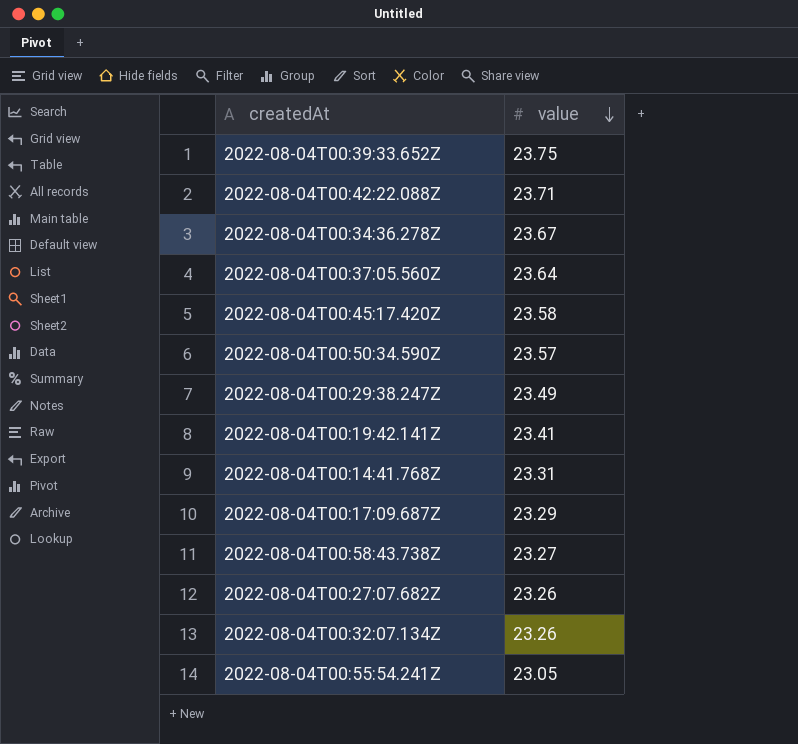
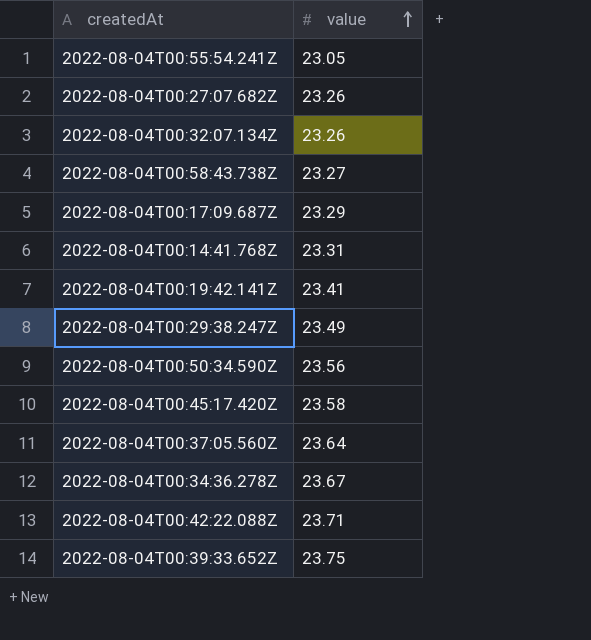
row order: value descending -> value ascending
2022-08-04T00:50:34.590Z | value: 23.57 -> 23.56

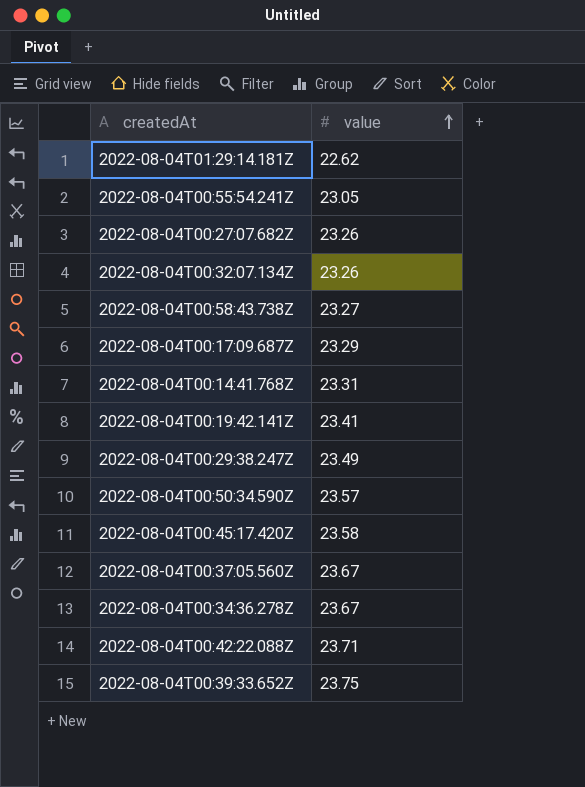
row 2022-08-04T01:29:14.181Z: none -> 22.62
2022-08-04T00:50:34.590Z | value: 23.56 -> 23.57
2022-08-04T00:37:05.560Z | value: 23.64 -> 23.67

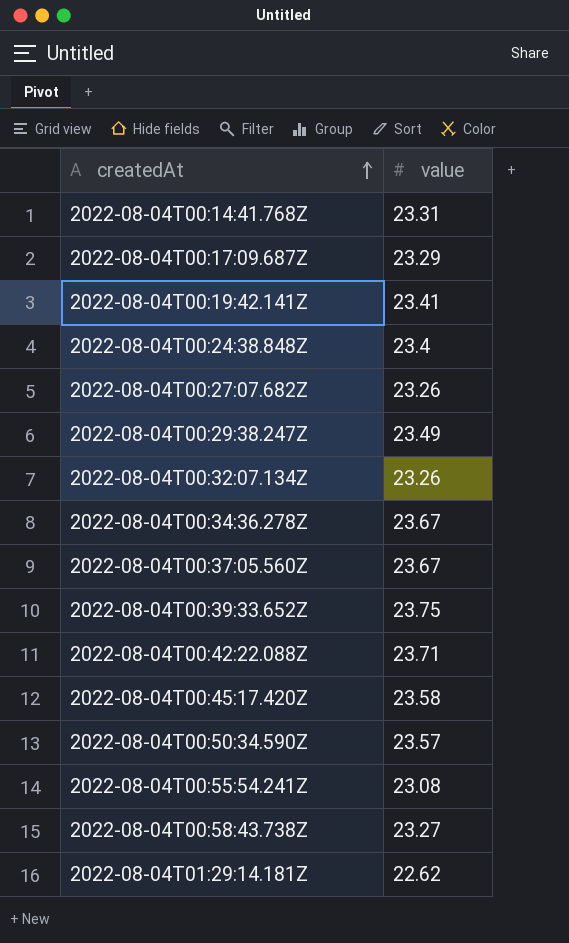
row order: value ascending -> createdAt ascending
row 2022-08-04T00:24:38.848Z: none -> 23.4
2022-08-04T00:55:54.241Z | value: 23.05 -> 23.08

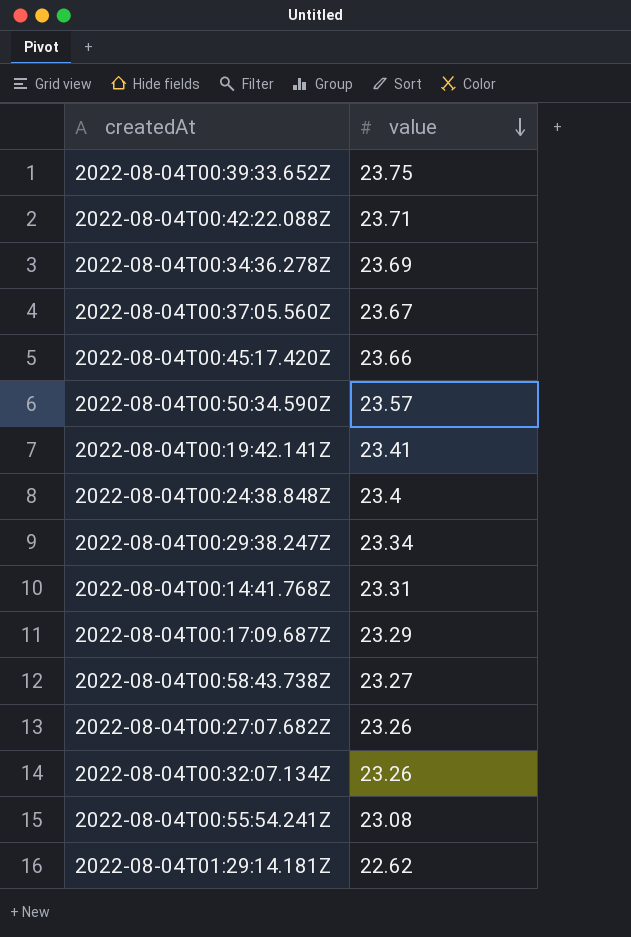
row order: createdAt ascending -> value descending
2022-08-04T00:34:36.278Z | value: 23.67 -> 23.69
2022-08-04T00:45:17.420Z | value: 23.58 -> 23.66
2022-08-04T00:29:38.247Z | value: 23.49 -> 23.34

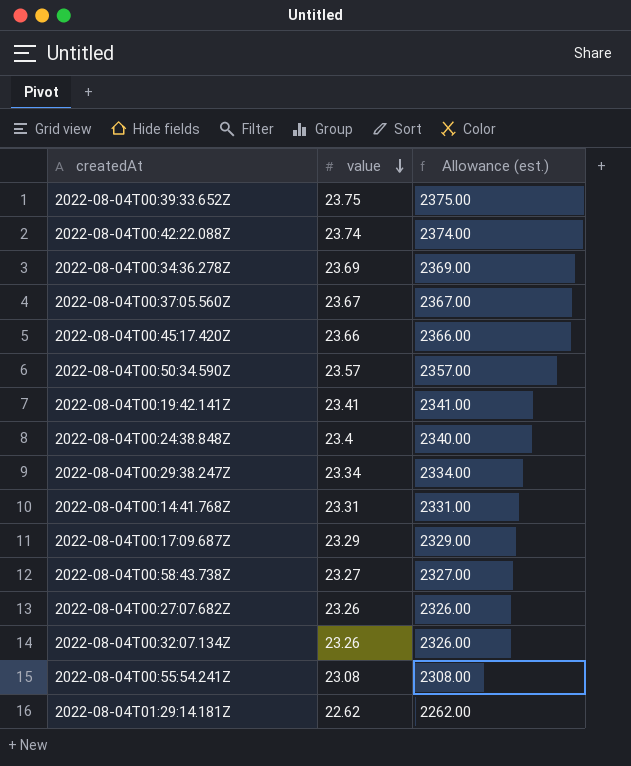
column Allowance (est.) | formula: none -> [value] * 100
2022-08-04T00:42:22.088Z | value: 23.71 -> 23.74

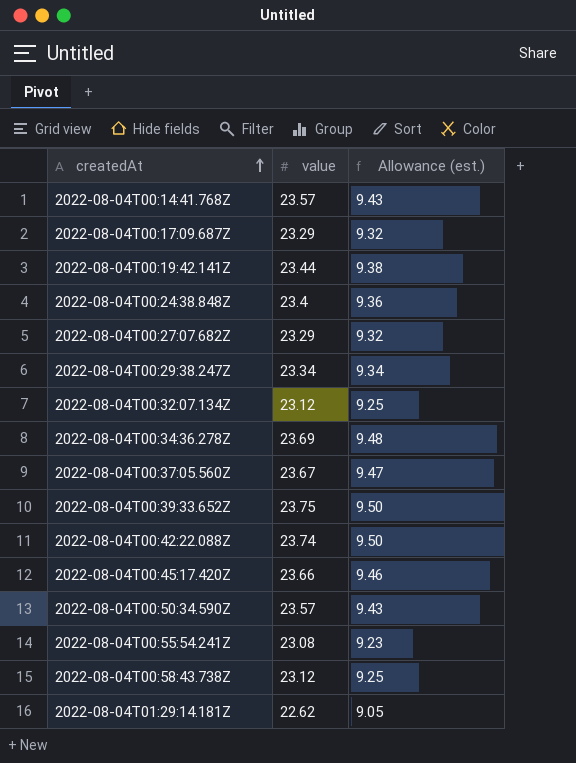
row order: value descending -> createdAt ascending
column Allowance (est.) | formula: [value] * 100 -> [value] * 0.4
2022-08-04T00:14:41.768Z | value: 23.31 -> 23.57
2022-08-04T00:19:42.141Z | value: 23.41 -> 23.44
2022-08-04T00:27:07.682Z | value: 23.26 -> 23.29
2022-08-04T00:32:07.134Z | value: 23.26 -> 23.12
2022-08-04T00:58:43.738Z | value: 23.27 -> 23.12

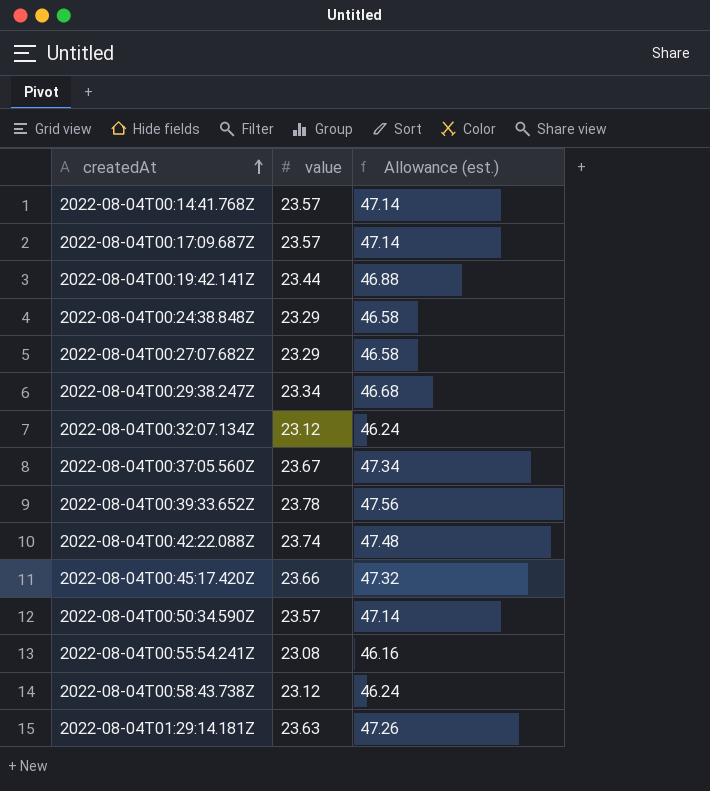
column Allowance (est.) | formula: [value] * 0.4 -> [value] * 2
row 2022-08-04T00:34:36.278Z: 23.69 | 9.48 -> none
2022-08-04T00:17:09.687Z | value: 23.29 -> 23.57
2022-08-04T00:24:38.848Z | value: 23.4 -> 23.29
2022-08-04T00:39:33.652Z | value: 23.75 -> 23.78
2022-08-04T01:29:14.181Z | value: 22.62 -> 23.63

